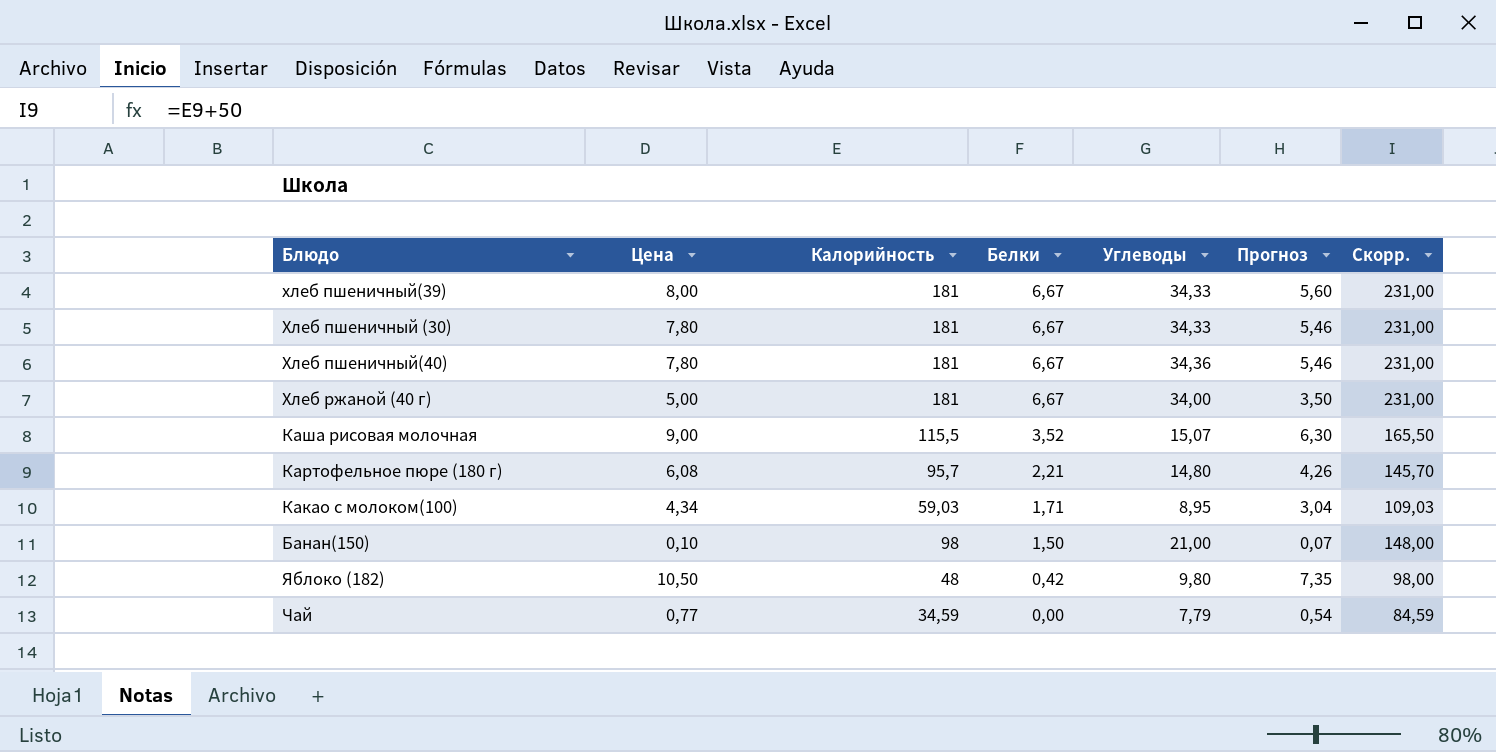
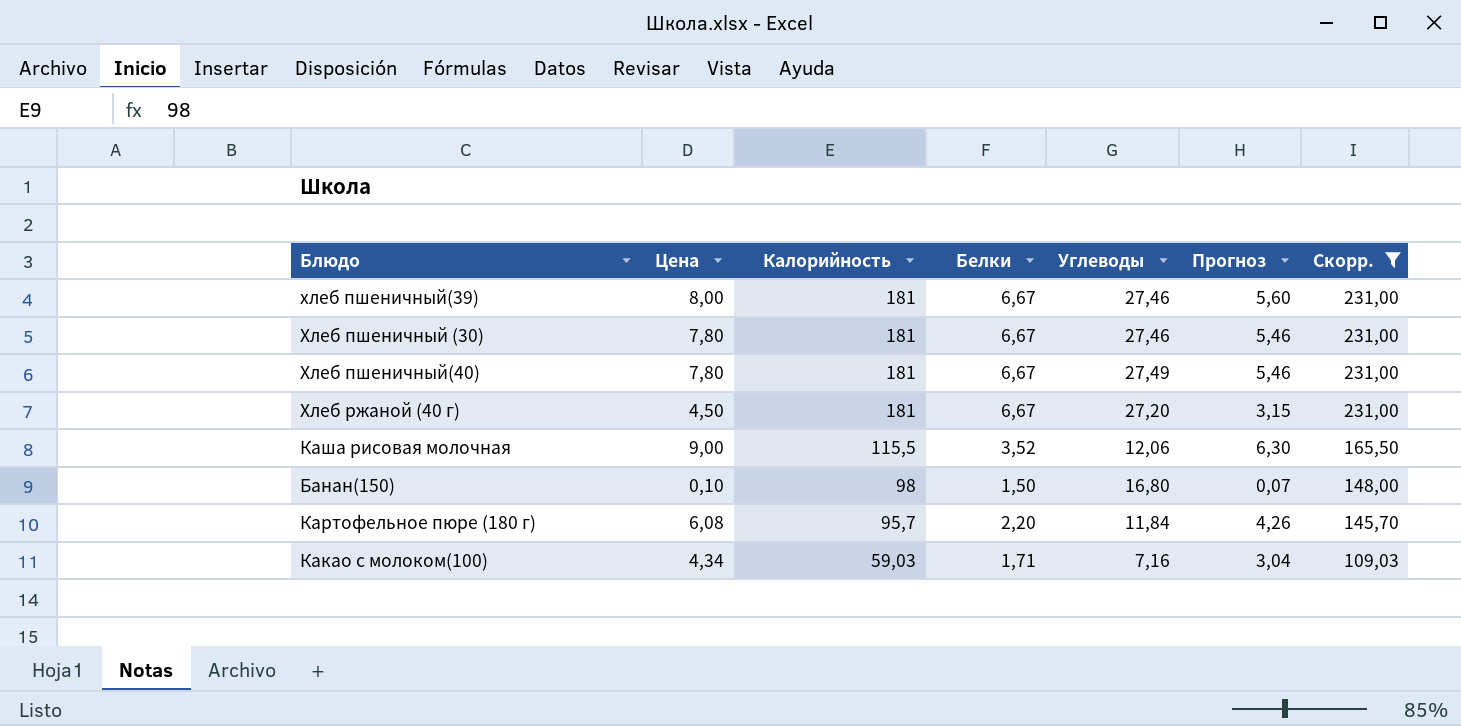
filter: none -> Скорр. >= 109,03
row order: Белки descending -> Калорийность descending
хлеб пшеничный(39) | Углеводы: 34,33 -> 27,46
Хлеб пшеничный (30) | Углеводы: 34,33 -> 27,46
Хлеб пшеничный(40) | Углеводы: 34,36 -> 27,49
Хлеб ржаной (40 г) | Цена: 5,00 -> 4,50
Хлеб ржаной (40 г) | Углеводы: 34,00 -> 27,20
Хлеб ржаной (40 г) | Прогноз: 3,50 -> 3,15
Каша рисовая молочная | Углеводы: 15,07 -> 12,06
Банан(150) | Углеводы: 21,00 -> 16,80
Картофельное пюре (180 г) | Белки: 2,21 -> 2,20
Картофельное пюре (180 г) | Углеводы: 14,80 -> 11,84
Какао с молоком(100) | Углеводы: 8,95 -> 7,16

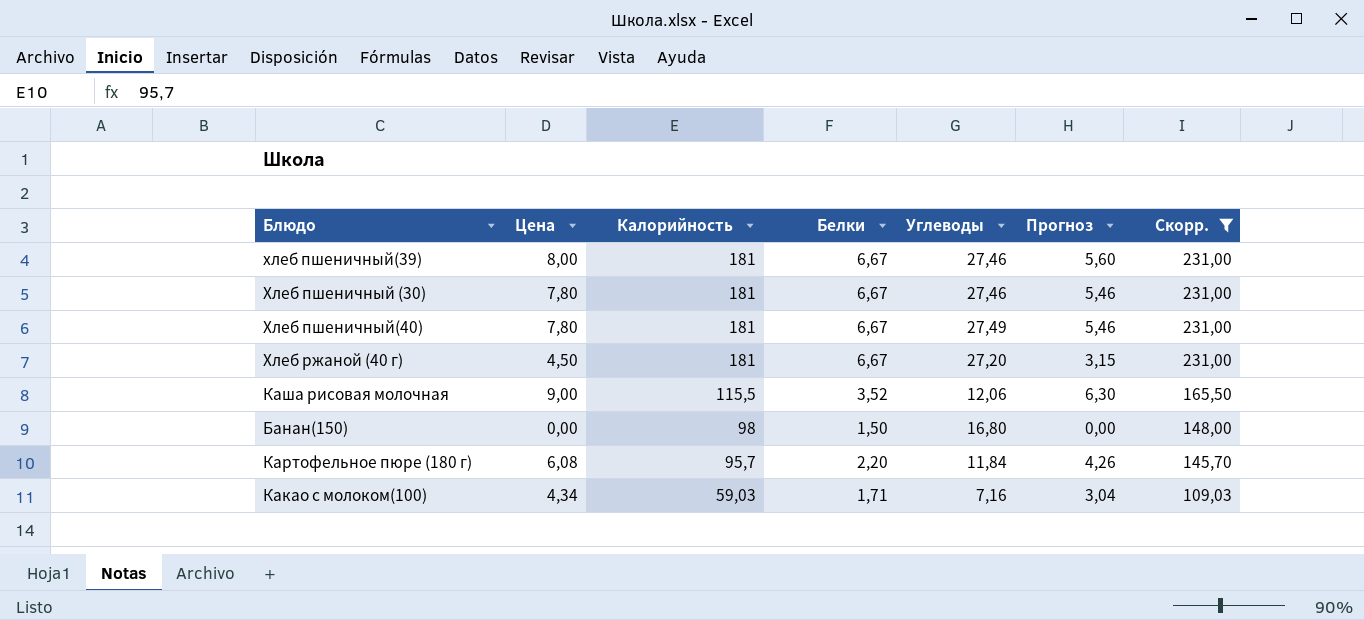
Банан(150) | Цена: 0,10 -> 0,00
Банан(150) | Прогноз: 0,07 -> 0,00

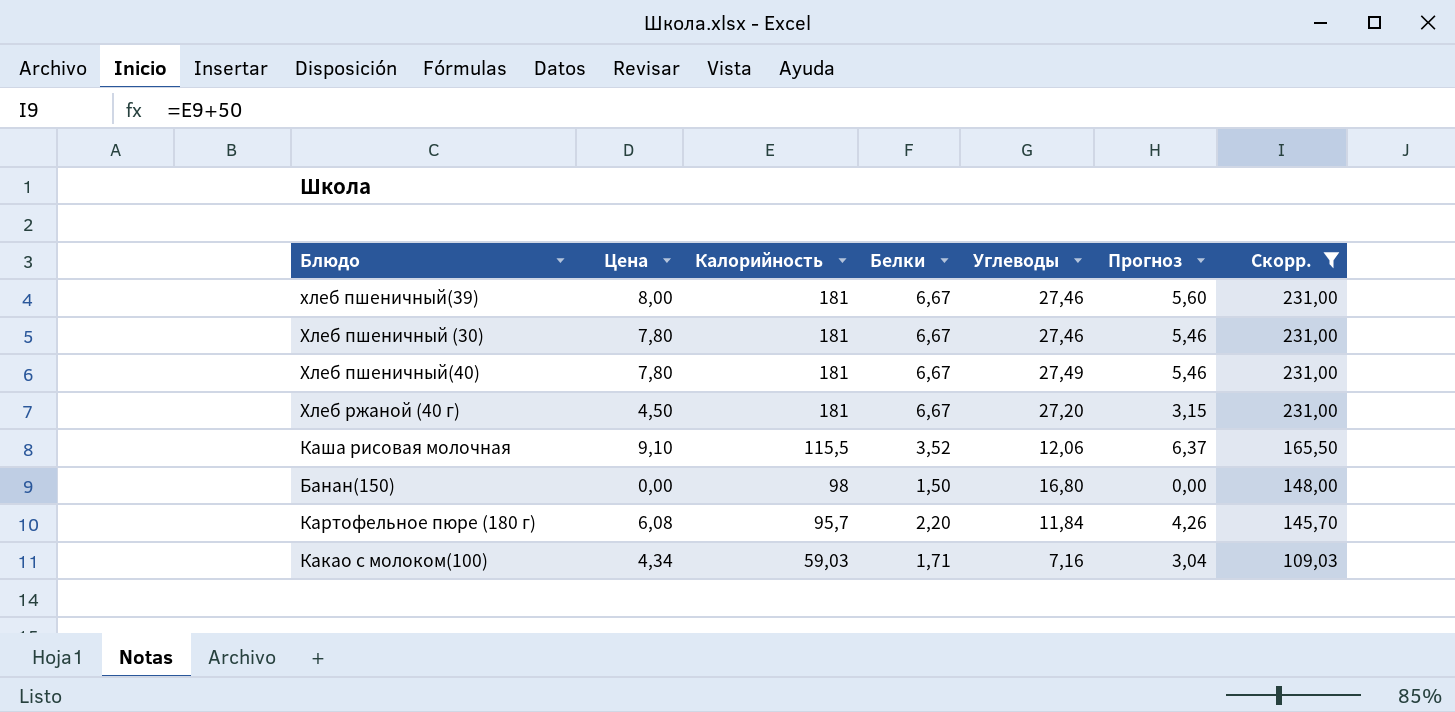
Каша рисовая молочная | Цена: 9,00 -> 9,10
Каша рисовая молочная | Прогноз: 6,30 -> 6,37

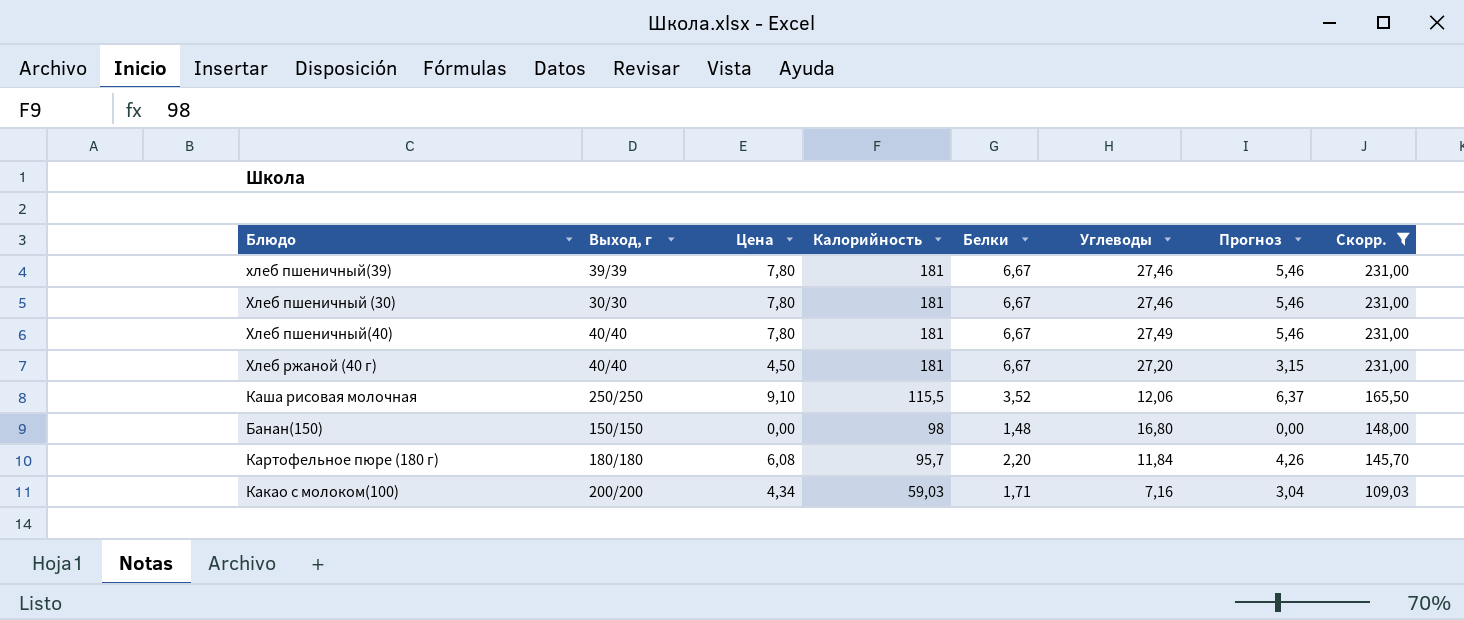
column Выход, г | position: none -> 2
хлеб пшеничный(39) | Цена: 8,00 -> 7,80
хлеб пшеничный(39) | Прогноз: 5,60 -> 5,46
Банан(150) | Белки: 1,50 -> 1,48

